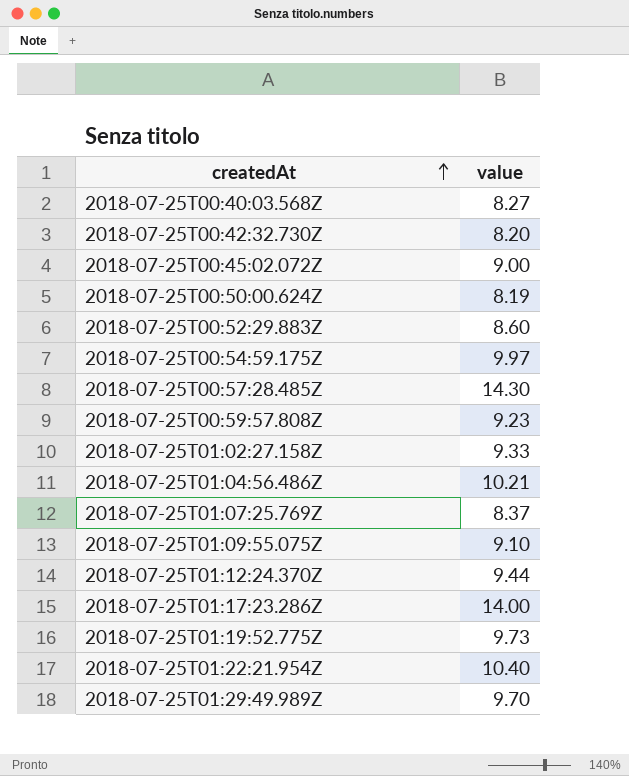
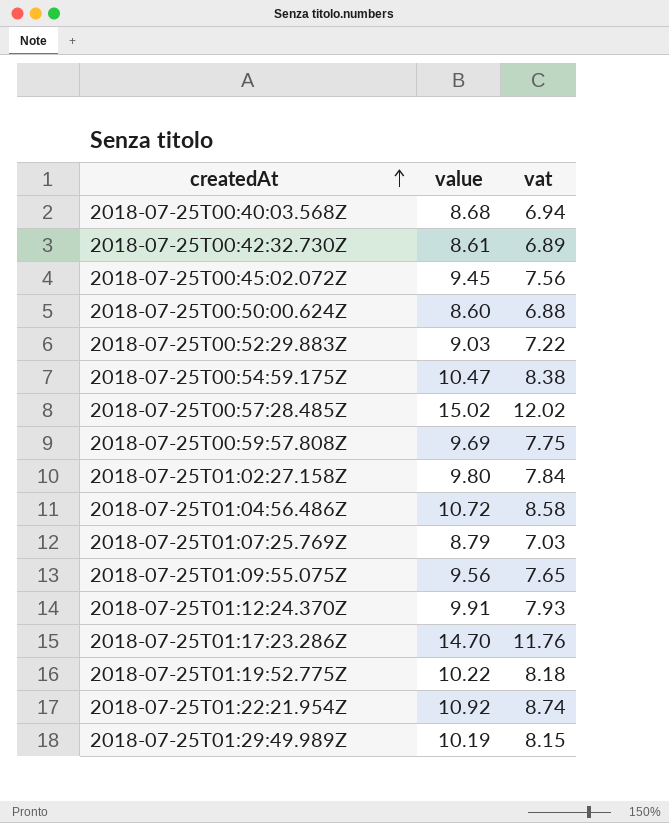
column vat | formula: none -> [value] * 0.8
2018-07-25T00:40:03.568Z | value: 8.27 -> 8.68
2018-07-25T00:42:32.730Z | value: 8.20 -> 8.61
2018-07-25T00:45:02.072Z | value: 9.00 -> 9.45
2018-07-25T00:50:00.624Z | value: 8.19 -> 8.60
2018-07-25T00:52:29.883Z | value: 8.60 -> 9.03
2018-07-25T00:54:59.175Z | value: 9.97 -> 10.47
2018-07-25T00:57:28.485Z | value: 14.30 -> 15.02
2018-07-25T00:59:57.808Z | value: 9.23 -> 9.69
2018-07-25T01:02:27.158Z | value: 9.33 -> 9.80
2018-07-25T01:04:56.486Z | value: 10.21 -> 10.72
2018-07-25T01:07:25.769Z | value: 8.37 -> 8.79
2018-07-25T01:09:55.075Z | value: 9.10 -> 9.56
2018-07-25T01:12:24.370Z | value: 9.44 -> 9.91
2018-07-25T01:17:23.286Z | value: 14.00 -> 14.70
2018-07-25T01:19:52.775Z | value: 9.73 -> 10.22
2018-07-25T01:22:21.954Z | value: 10.40 -> 10.92
2018-07-25T01:29:49.989Z | value: 9.70 -> 10.19

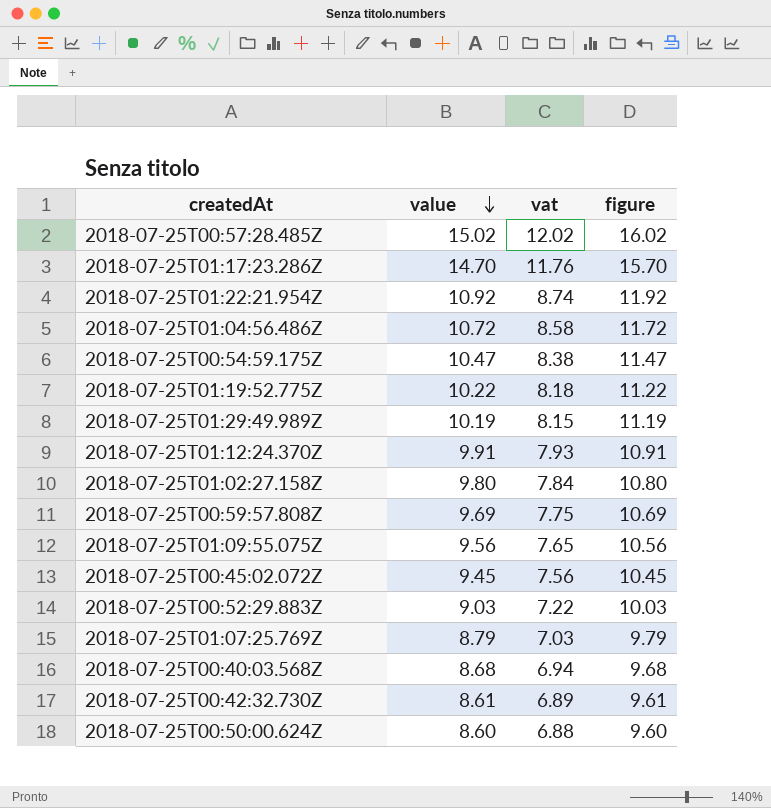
row order: createdAt ascending -> value descending
column figure | formula: none -> [value] + 1

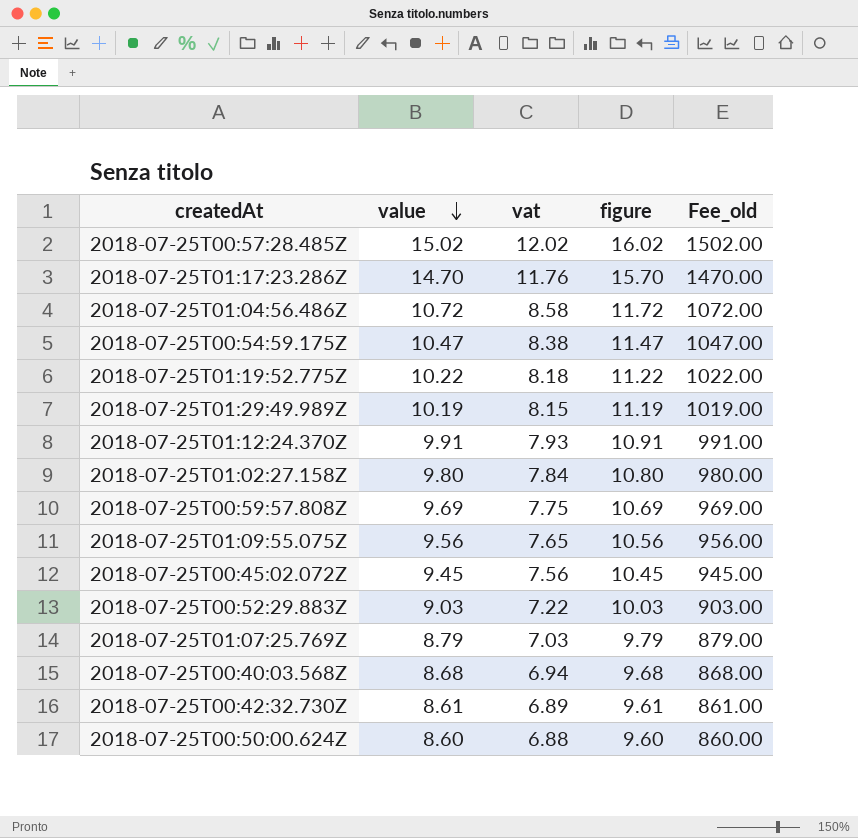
column Fee_old | formula: none -> [value] * 100
row 2018-07-25T01:22:21.954Z: 10.92 | 8.74 | 11.92 -> none

